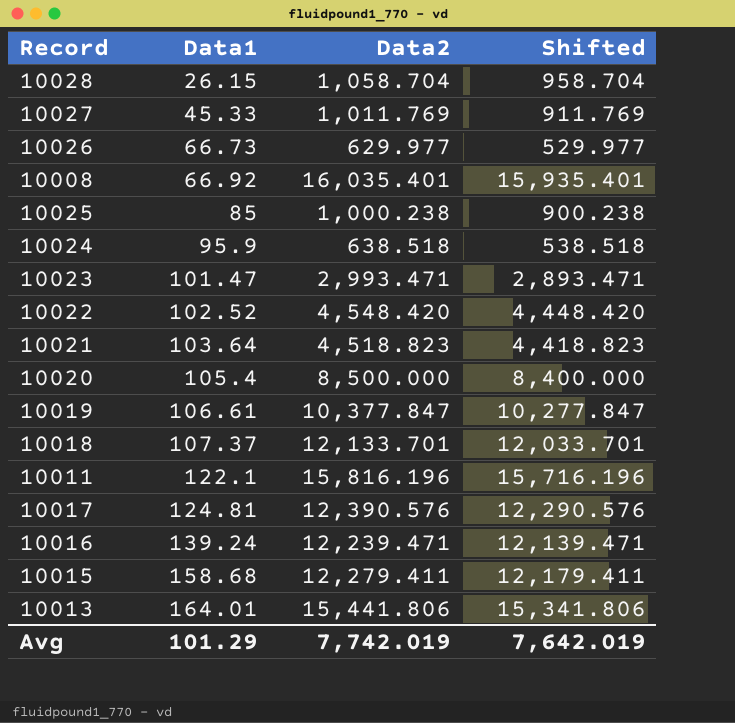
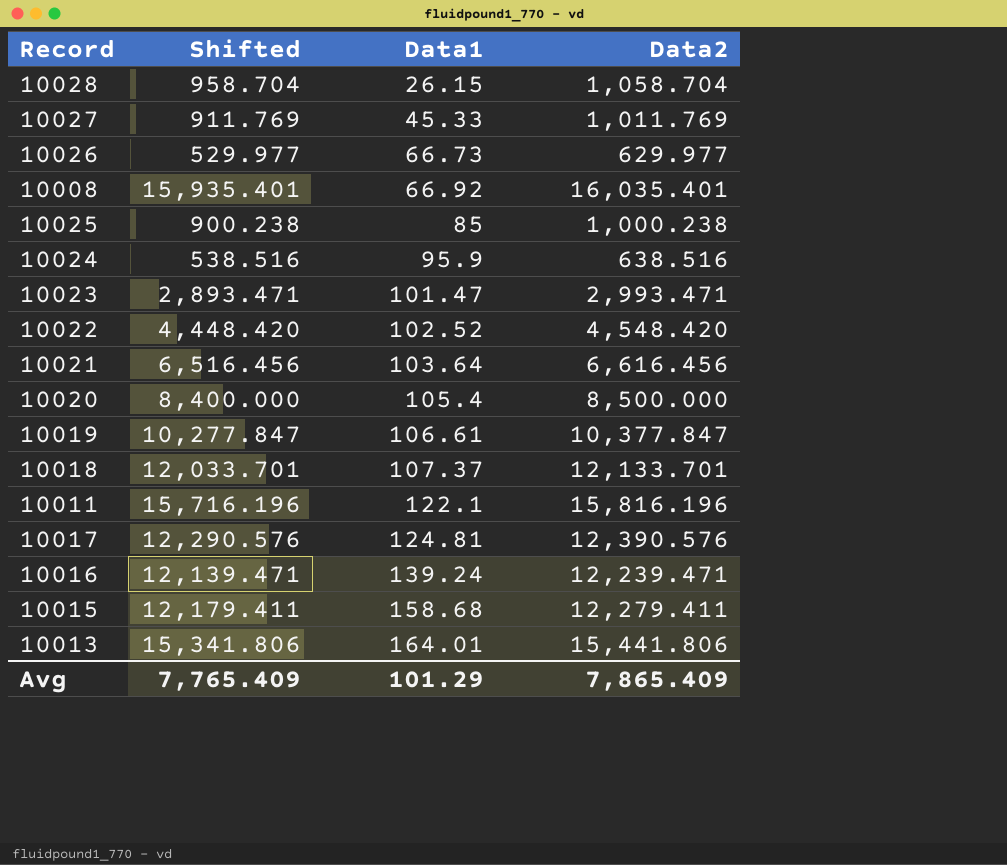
column Shifted | position: 4 -> 2
10024 | Shifted: 538.518 -> 538.516
10024 | Data2: 638.518 -> 638.516
10021 | Shifted: 4,418.823 -> 6,516.456
10021 | Data2: 4,518.823 -> 6,616.456
Avg | Shifted: 7,642.019 -> 7,765.409
Avg | Data2: 7,742.019 -> 7,865.409

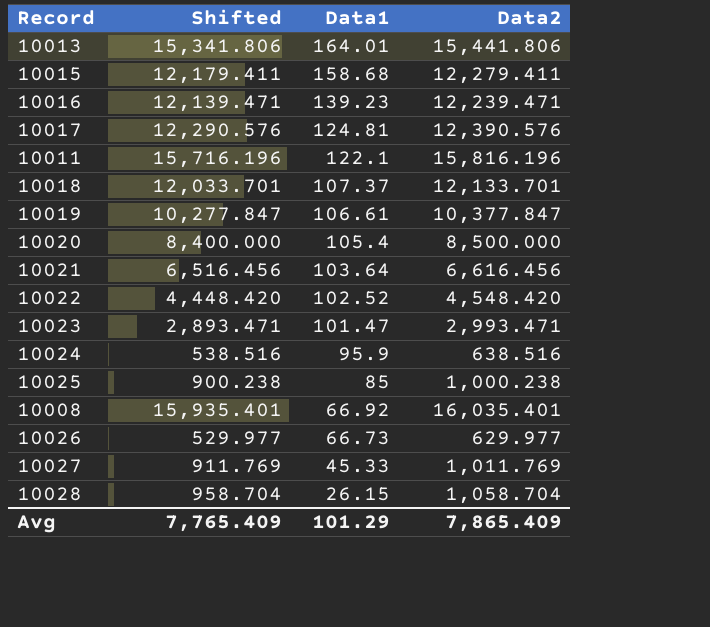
row order: Data1 ascending -> Data1 descending
10016 | Data1: 139.24 -> 139.23

